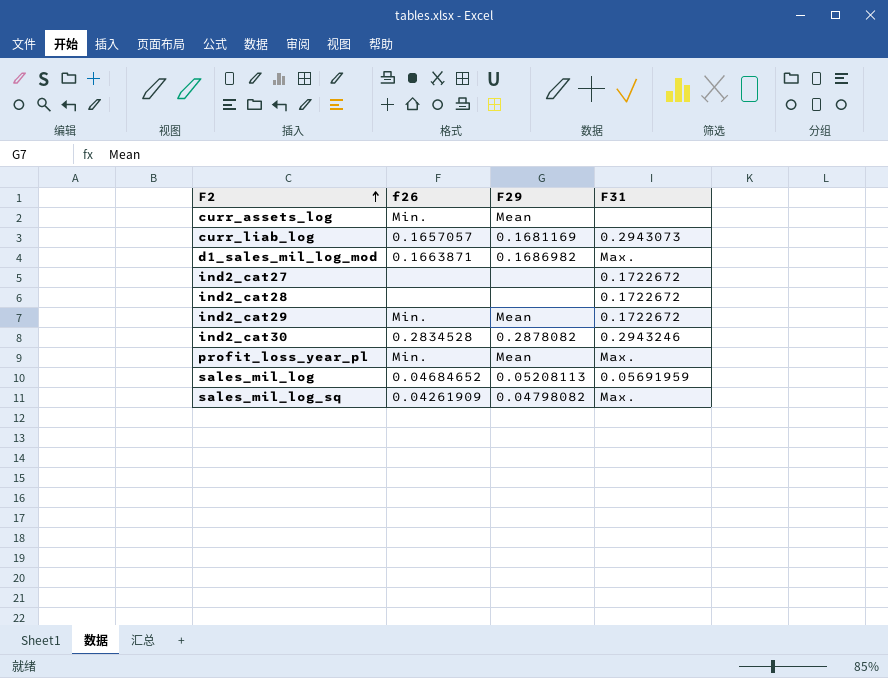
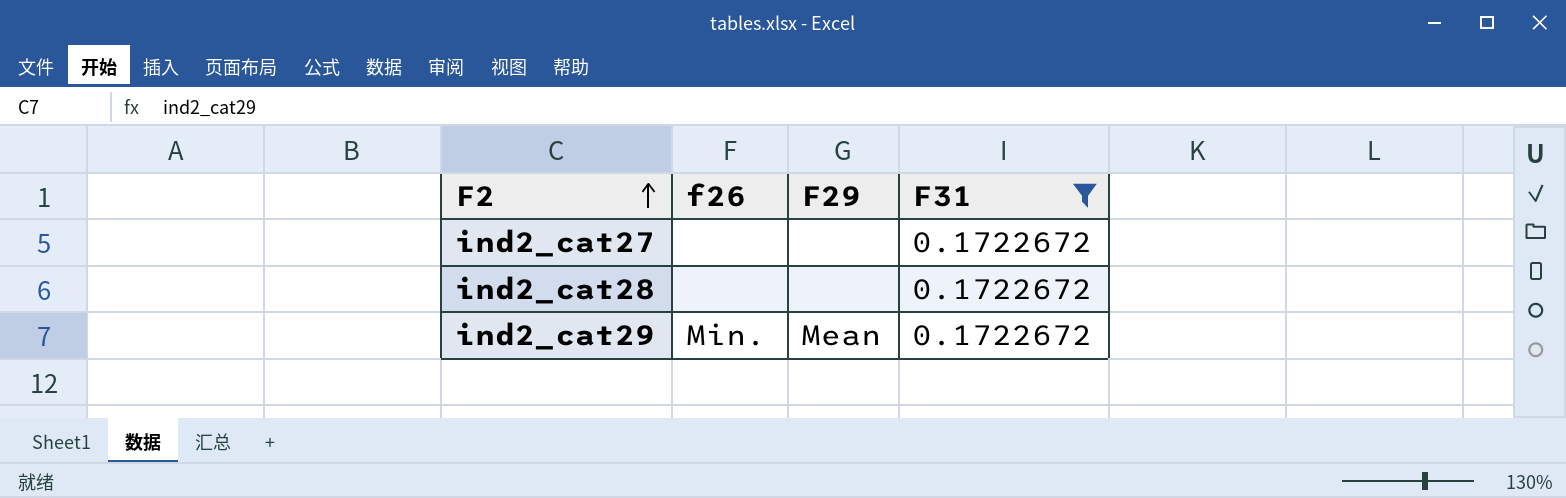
filter: none -> F31 = 0.1722672

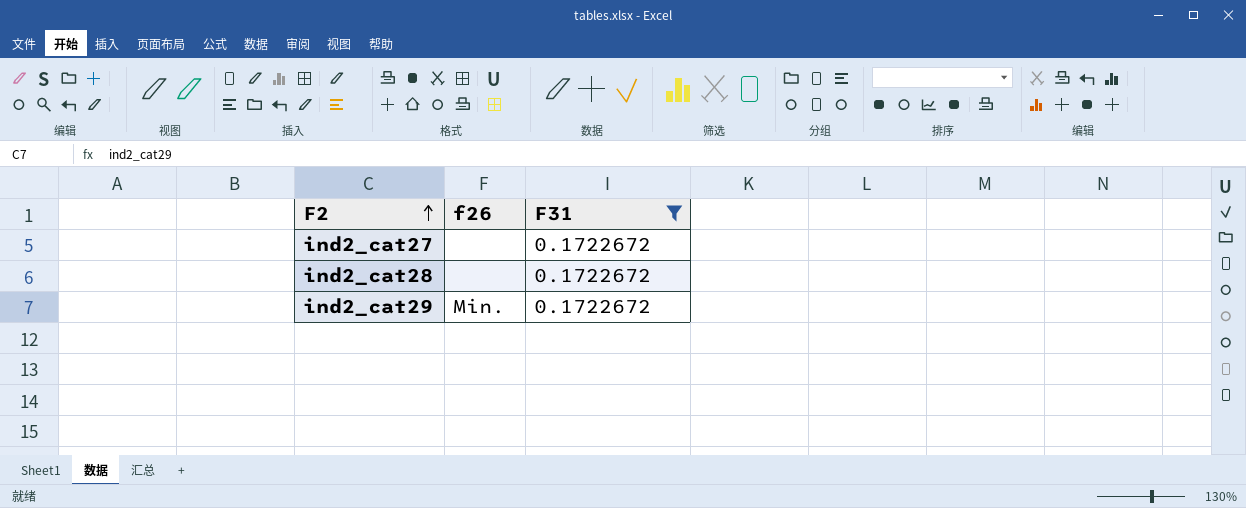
column F29 | position: 3 -> none

